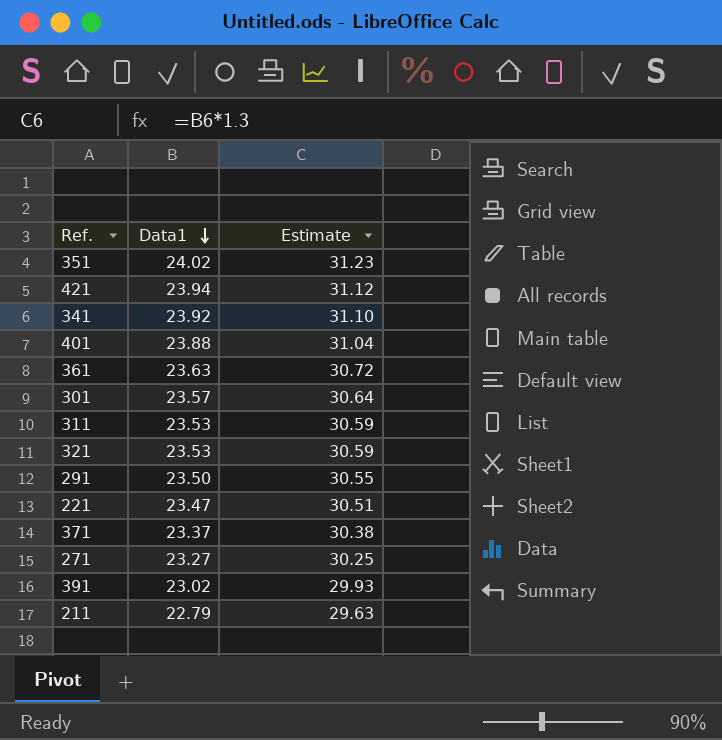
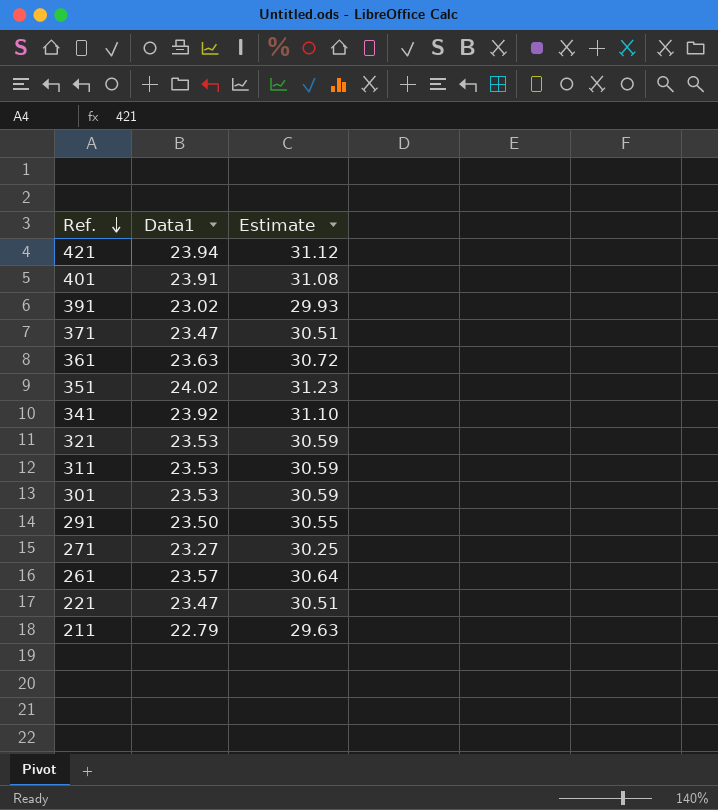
row order: Data1 descending -> Ref. descending
401 | Data1: 23.88 -> 23.91
401 | Estimate: 31.04 -> 31.08
371 | Data1: 23.37 -> 23.47
371 | Estimate: 30.38 -> 30.51
301 | Data1: 23.57 -> 23.53
301 | Estimate: 30.64 -> 30.59
row 261: none -> 23.57 | 30.64

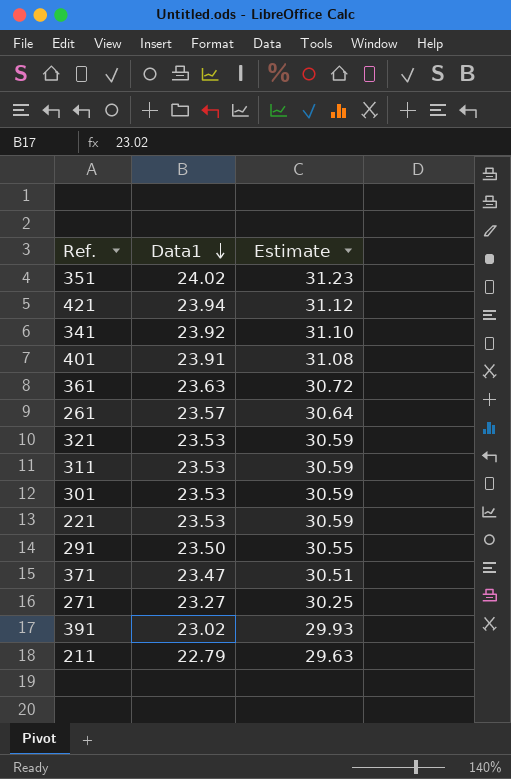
row order: Ref. descending -> Data1 descending
221 | Data1: 23.47 -> 23.53
221 | Estimate: 30.51 -> 30.59

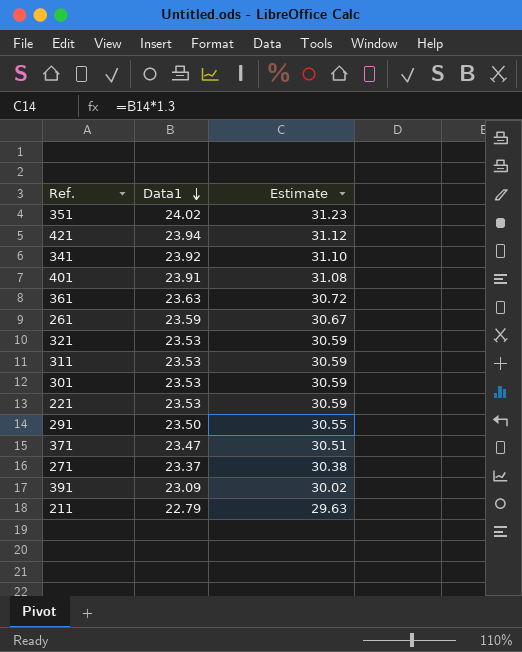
261 | Data1: 23.57 -> 23.59
261 | Estimate: 30.64 -> 30.67
271 | Data1: 23.27 -> 23.37
271 | Estimate: 30.25 -> 30.38
391 | Data1: 23.02 -> 23.09
391 | Estimate: 29.93 -> 30.02

